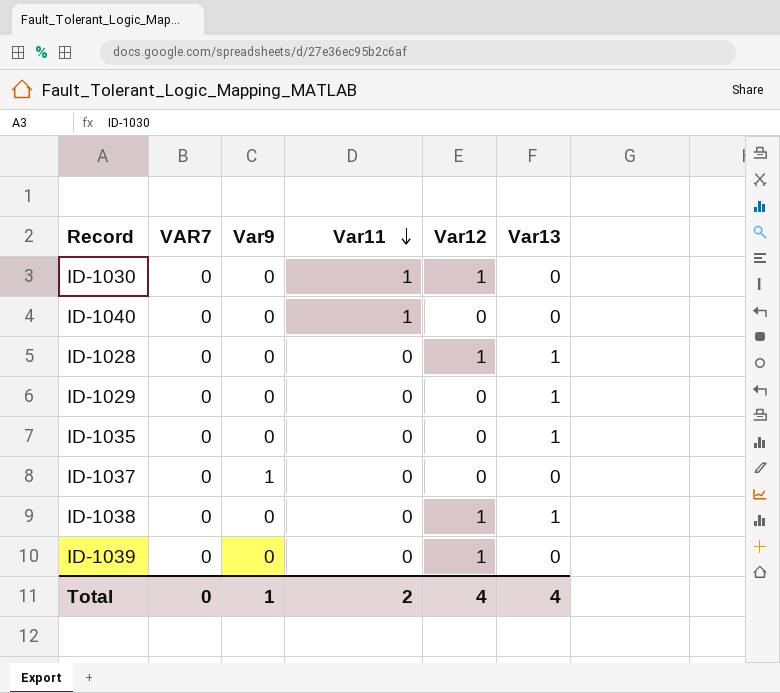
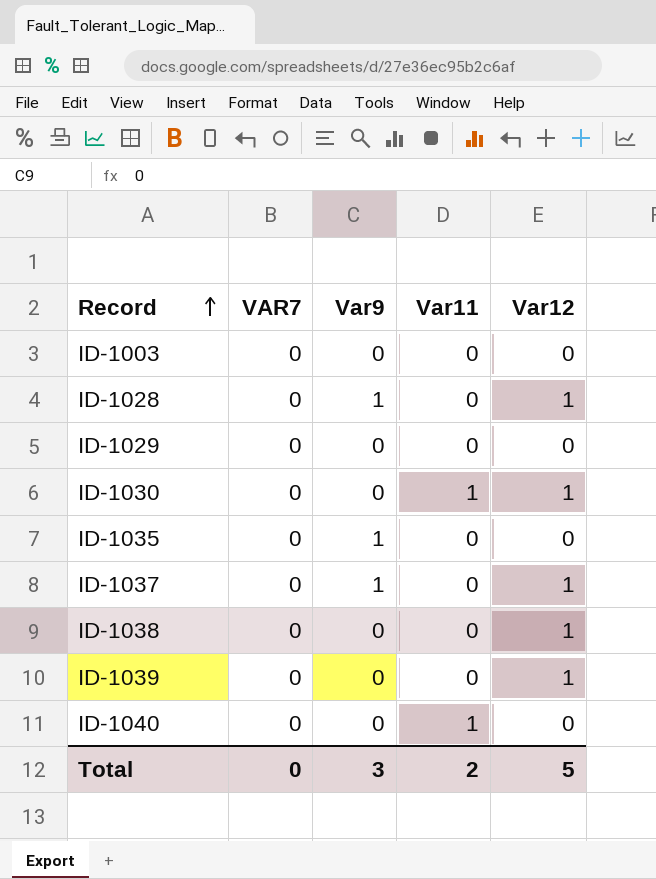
row order: Var11 descending -> Record ascending
column Var13 | position: 6 -> none
row ID-1003: none -> 0 | 0 | 0 | 0
ID-1028 | Var9: 0 -> 1
ID-1035 | Var9: 0 -> 1
ID-1037 | Var12: 0 -> 1
Total | Var9: 1 -> 3
Total | Var12: 4 -> 5

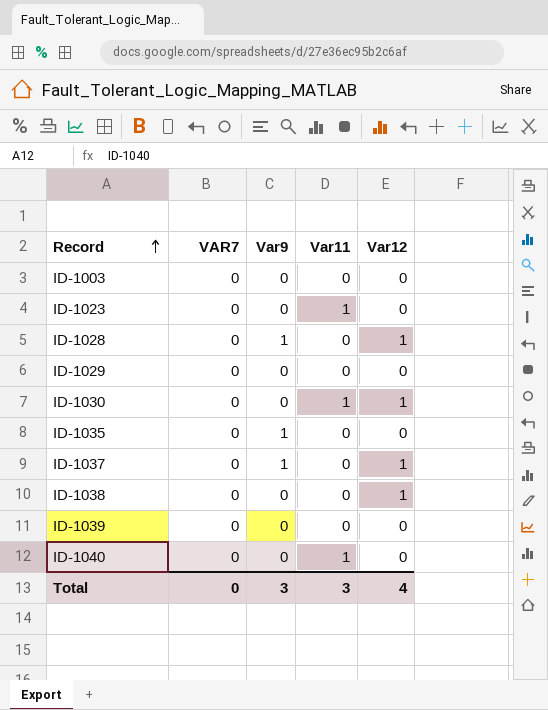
row ID-1023: none -> 0 | 0 | 1 | 0
ID-1039 | Var12: 1 -> 0
Total | Var11: 2 -> 3
Total | Var12: 5 -> 4

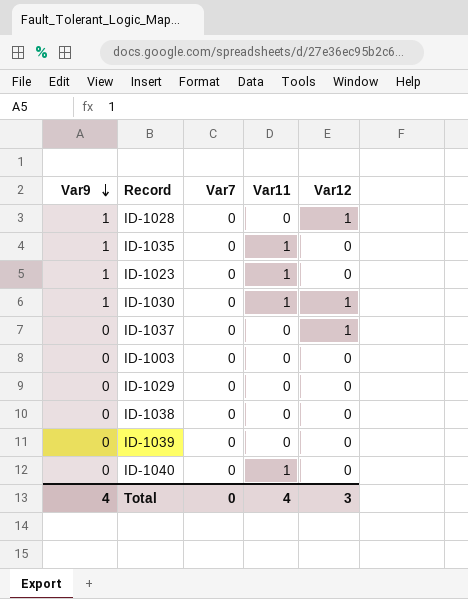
row order: Record ascending -> Var9 descending
column Var9 | position: 3 -> 1
column name: VAR7 -> Var7
ID-1035 | Var11: 0 -> 1
ID-1023 | Var9: 0 -> 1
ID-1030 | Var9: 0 -> 1
ID-1037 | Var9: 1 -> 0
ID-1038 | Var12: 1 -> 0
Total | Var9: 3 -> 4
Total | Var11: 3 -> 4
Total | Var12: 4 -> 3

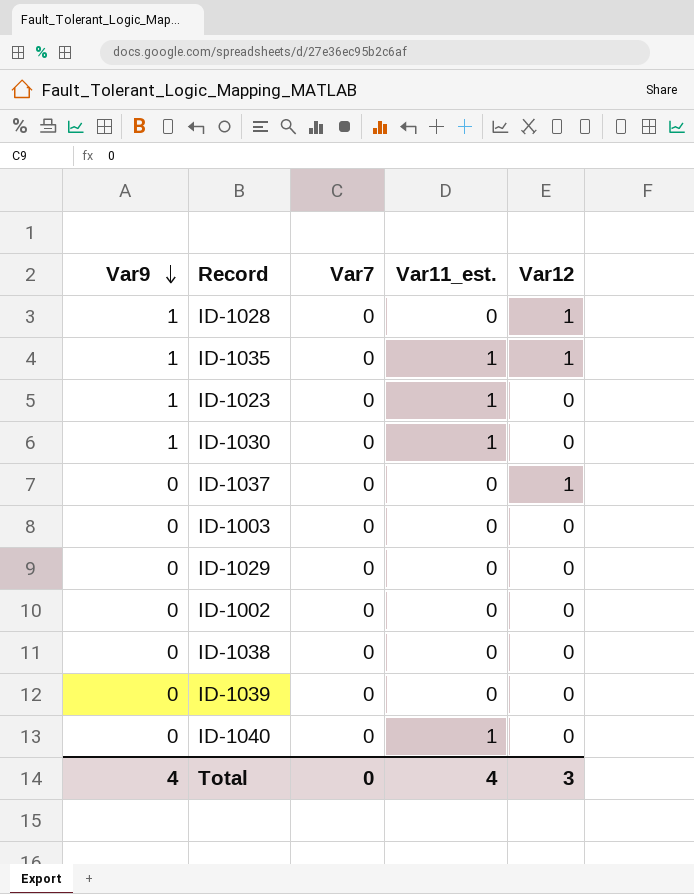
column name: Var11 -> Var11_est.
ID-1035 | Var12: 0 -> 1
ID-1030 | Var12: 1 -> 0
row ID-1002: none -> 0 | 0 | 0 | 0

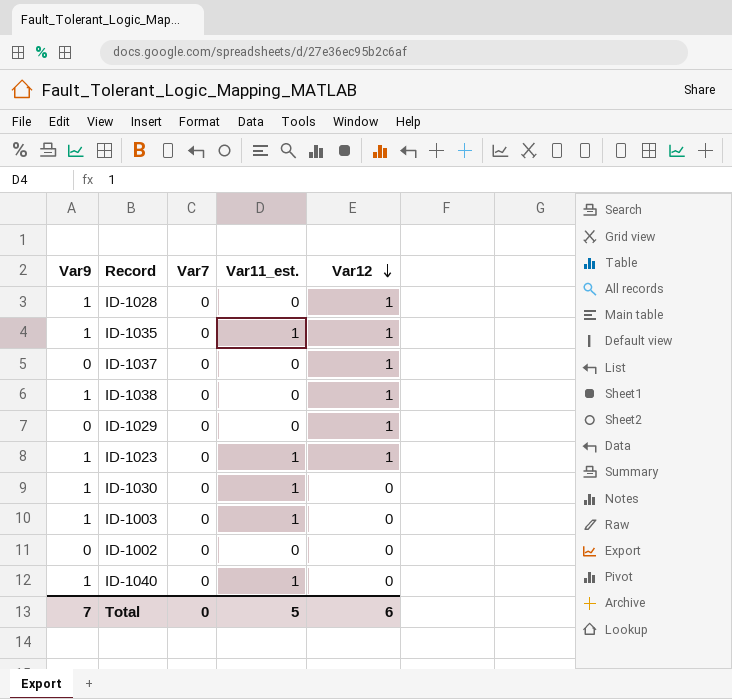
row order: Var9 descending -> Var12 descending
row ID-1039: 0 | 0 | 0 | 0 -> none
ID-1038 | Var9: 0 -> 1
ID-1038 | Var12: 0 -> 1
ID-1029 | Var12: 0 -> 1
ID-1023 | Var12: 0 -> 1
ID-1003 | Var9: 0 -> 1
ID-1003 | Var11_est.: 0 -> 1
ID-1040 | Var9: 0 -> 1
Total | Var9: 4 -> 7
Total | Var11_est.: 4 -> 5
Total | Var12: 3 -> 6

